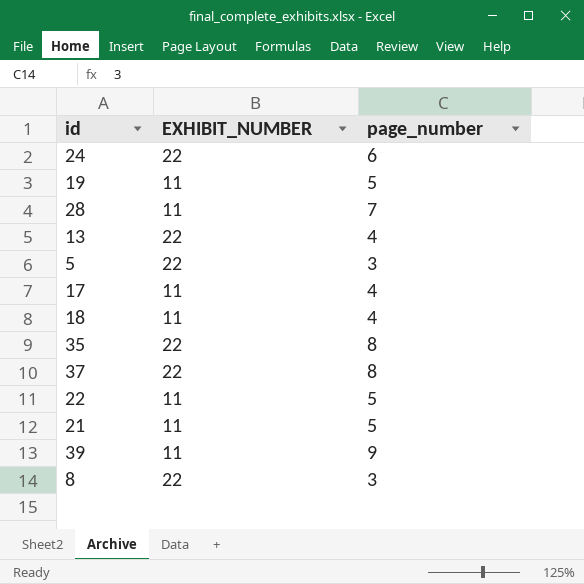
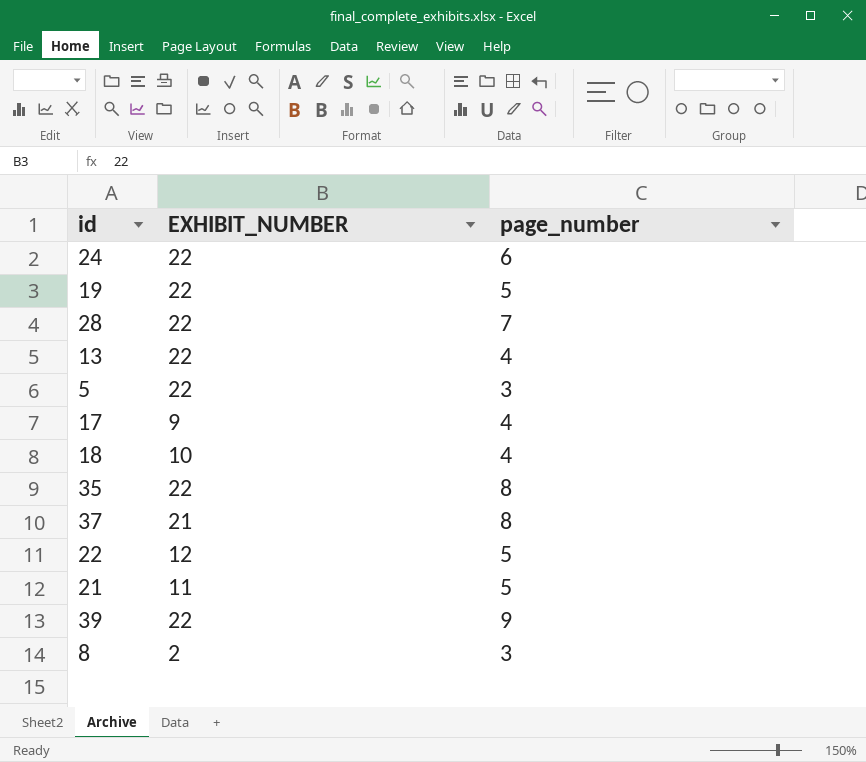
19 | EXHIBIT_NUMBER: 11 -> 22
28 | EXHIBIT_NUMBER: 11 -> 22
17 | EXHIBIT_NUMBER: 11 -> 9
18 | EXHIBIT_NUMBER: 11 -> 10
37 | EXHIBIT_NUMBER: 22 -> 21
22 | EXHIBIT_NUMBER: 11 -> 12
39 | EXHIBIT_NUMBER: 11 -> 22
8 | EXHIBIT_NUMBER: 22 -> 2

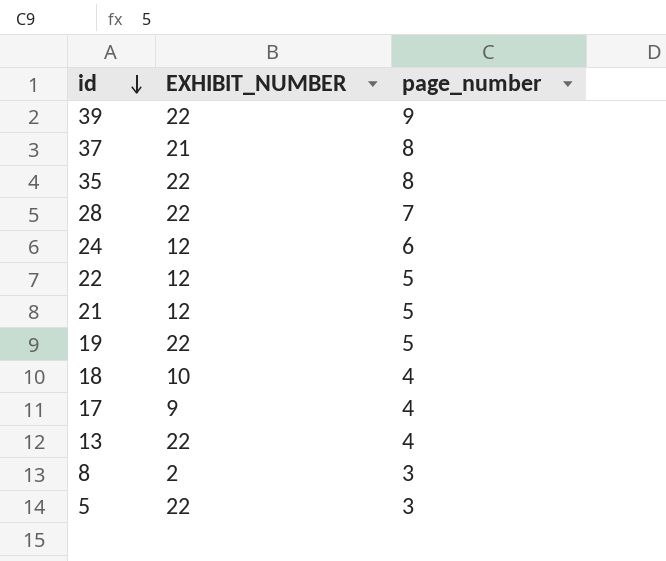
row order: none -> id descending
24 | EXHIBIT_NUMBER: 22 -> 12
21 | EXHIBIT_NUMBER: 11 -> 12

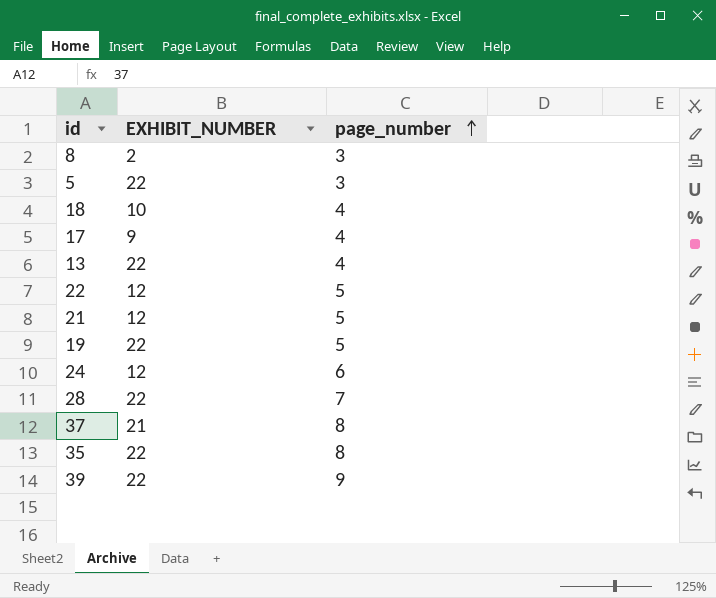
row order: id descending -> page_number ascending

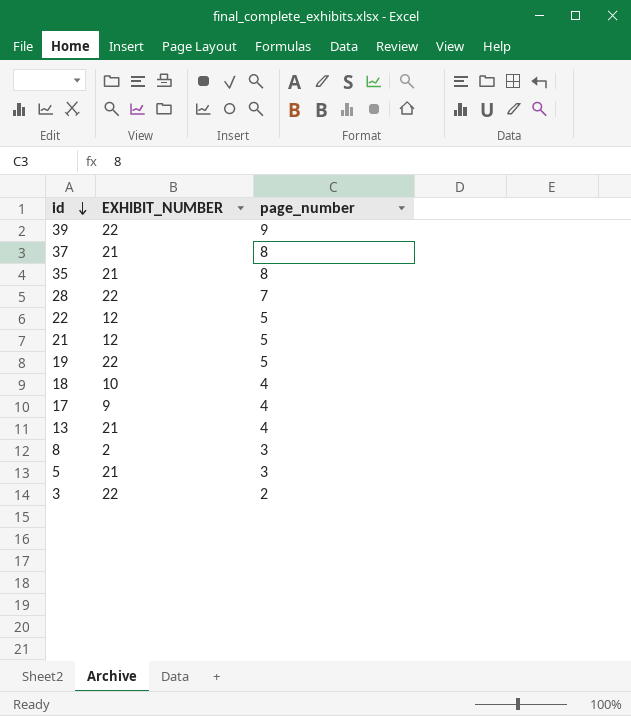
row order: page_number ascending -> id descending
row 24: 12 | 6 -> none
35 | EXHIBIT_NUMBER: 22 -> 21
13 | EXHIBIT_NUMBER: 22 -> 21
5 | EXHIBIT_NUMBER: 22 -> 21
row 3: none -> 22 | 2

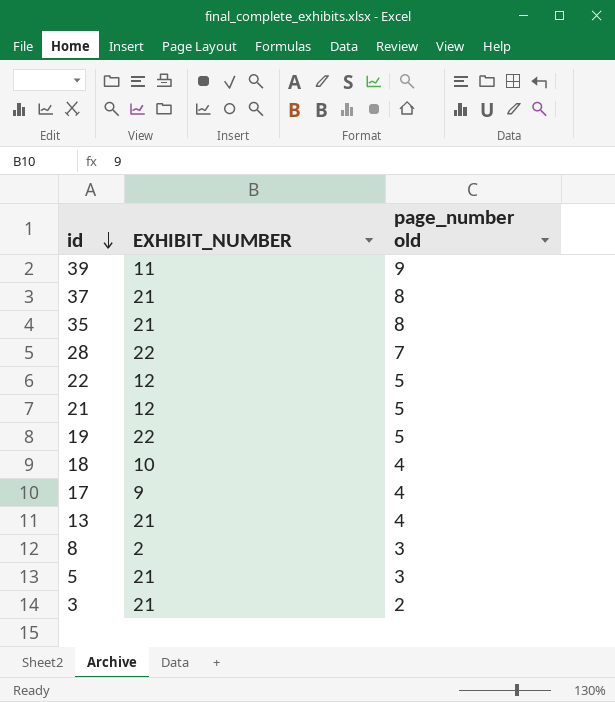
column name: page_number -> page_number old
39 | EXHIBIT_NUMBER: 22 -> 11
3 | EXHIBIT_NUMBER: 22 -> 21

